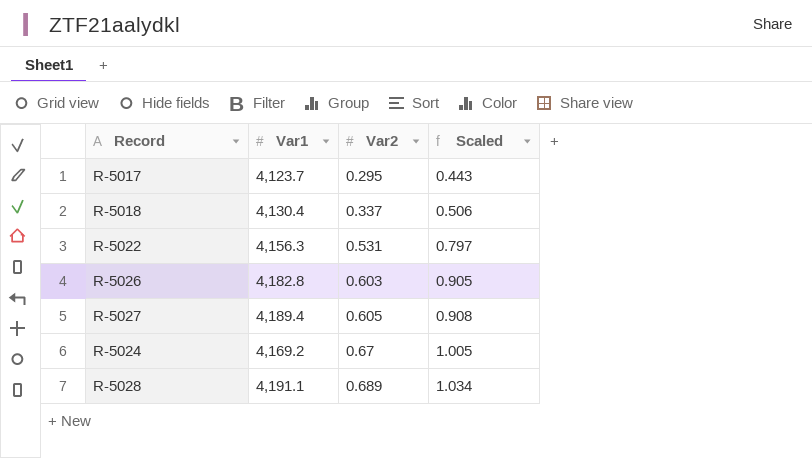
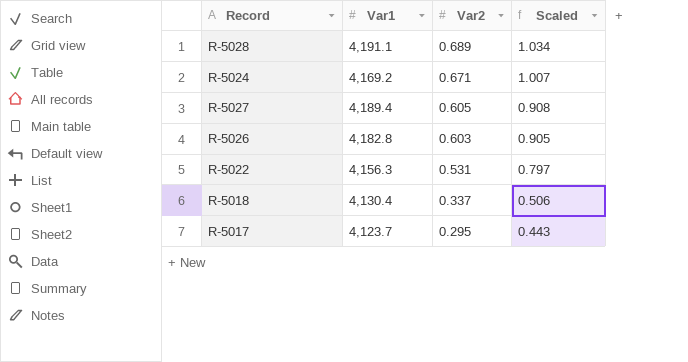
row order: Var2 ascending -> Var2 descending
R-5024 | Var2: 0.67 -> 0.671
R-5024 | Scaled: 1.005 -> 1.007

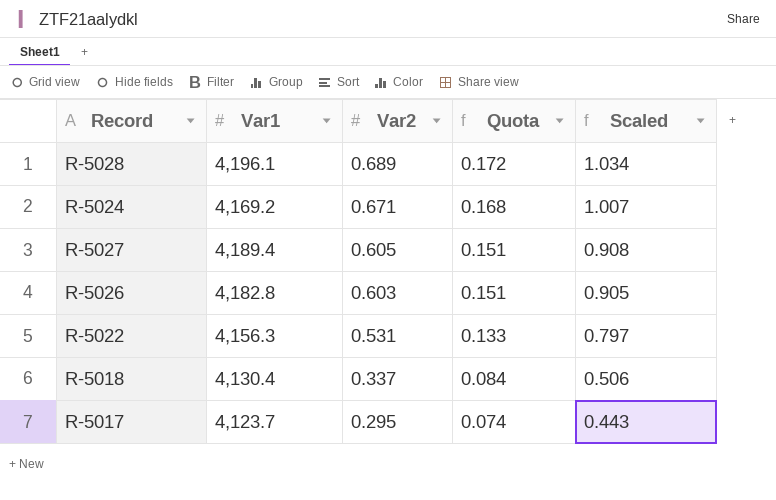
column Quota | formula: none -> [Var2] * 0.25
R-5028 | Var1: 4,191.1 -> 4,196.1

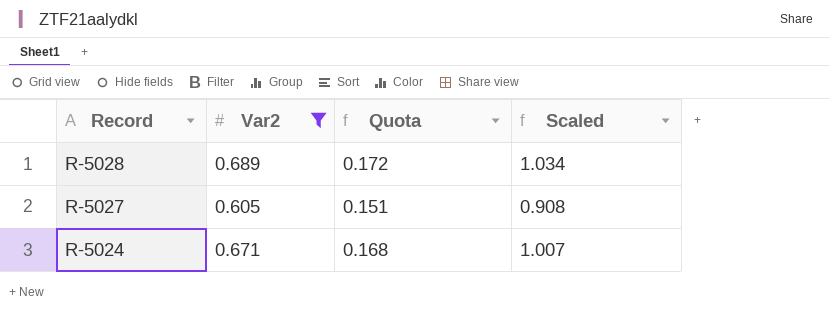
filter: none -> Var2 >= 0.605
row order: Var2 descending -> Record descending
column Var1 | position: 2 -> none

